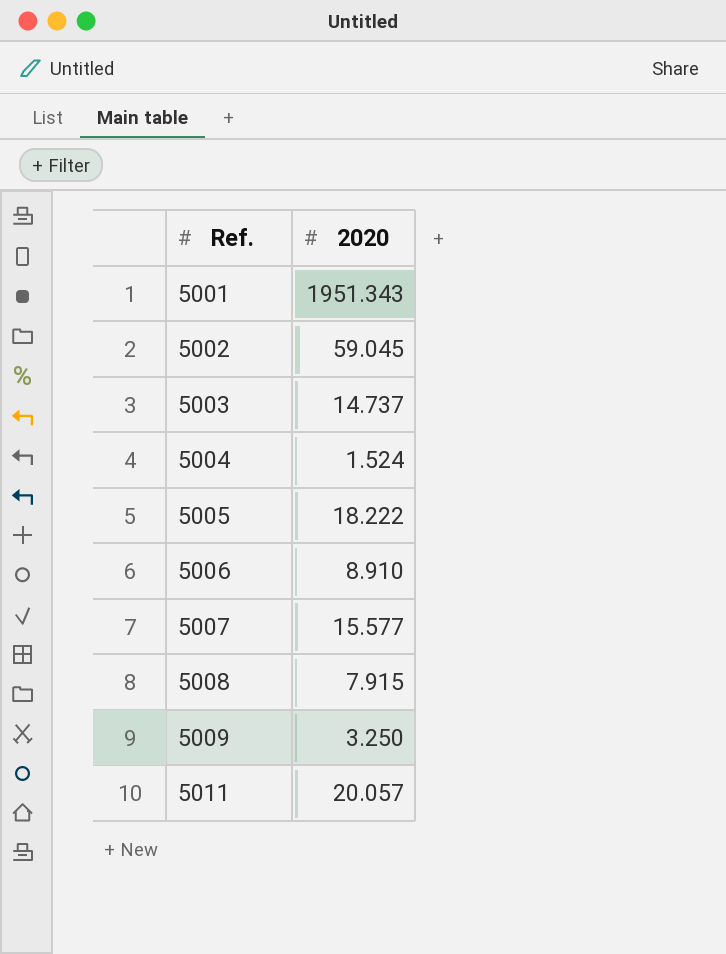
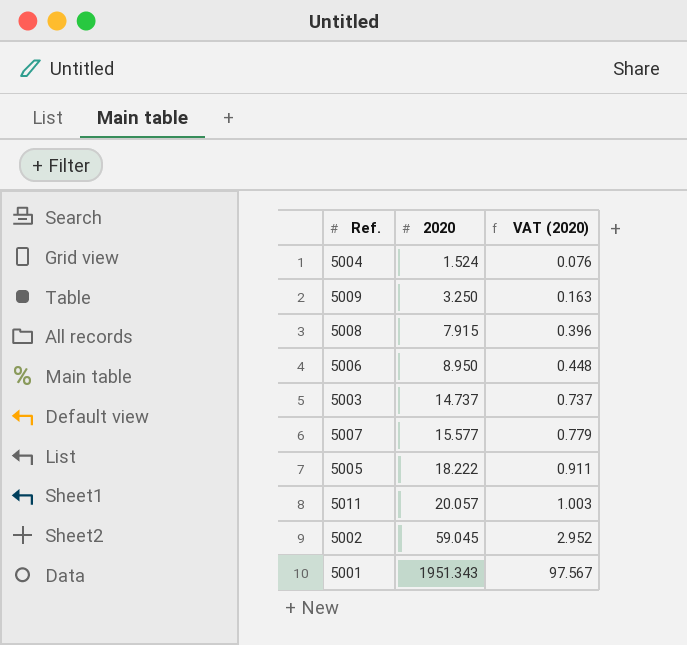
row order: Ref. ascending -> 2020 ascending
column VAT (2020) | formula: none -> [2020] * 0.05
5006 | 2020: 8.910 -> 8.950

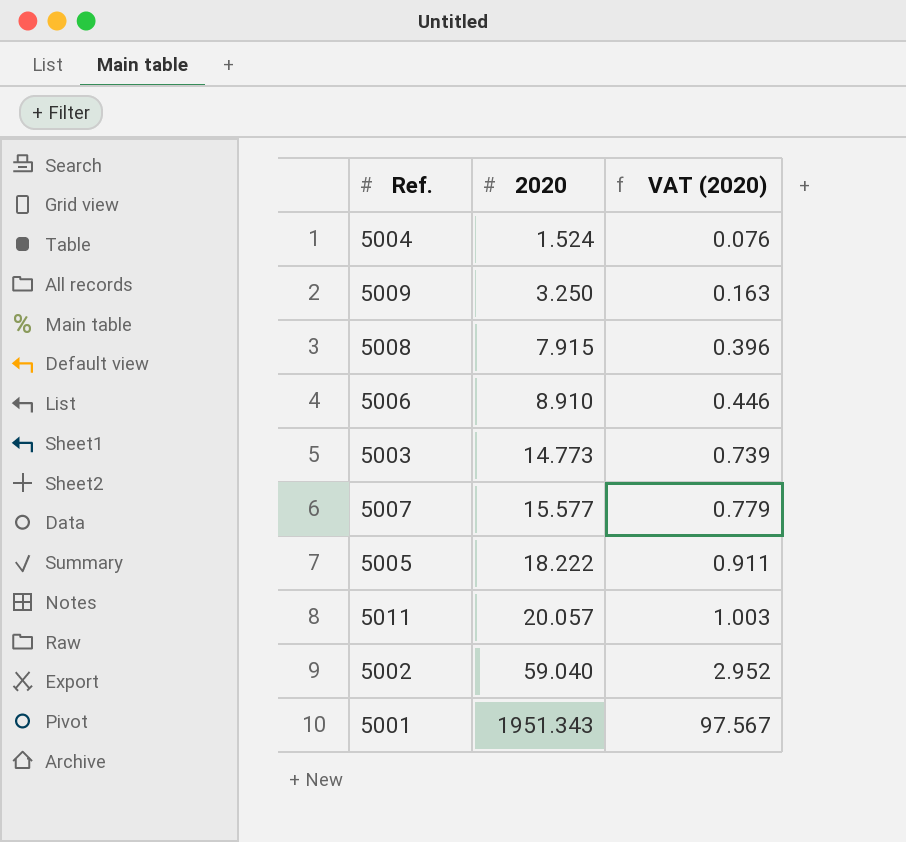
5006 | 2020: 8.950 -> 8.910
5006 | VAT (2020): 0.448 -> 0.446
5003 | 2020: 14.737 -> 14.773
5003 | VAT (2020): 0.737 -> 0.739
5002 | 2020: 59.045 -> 59.040

